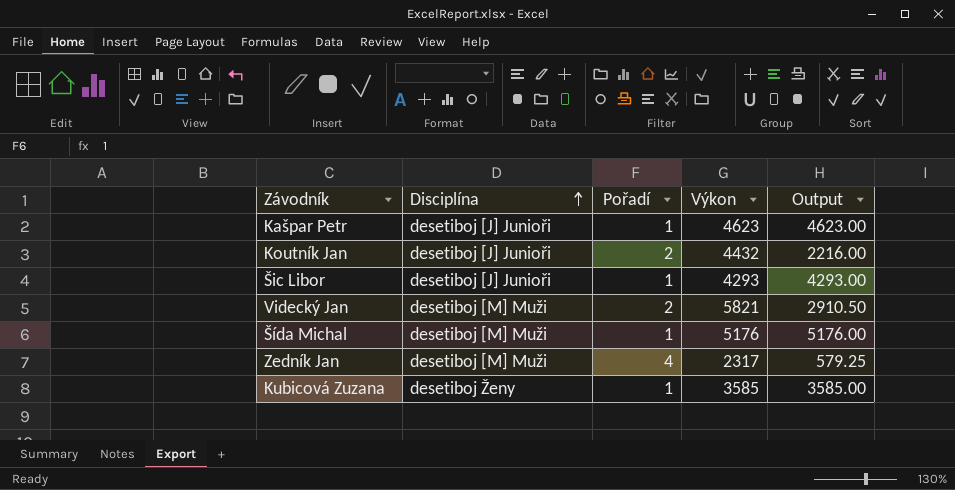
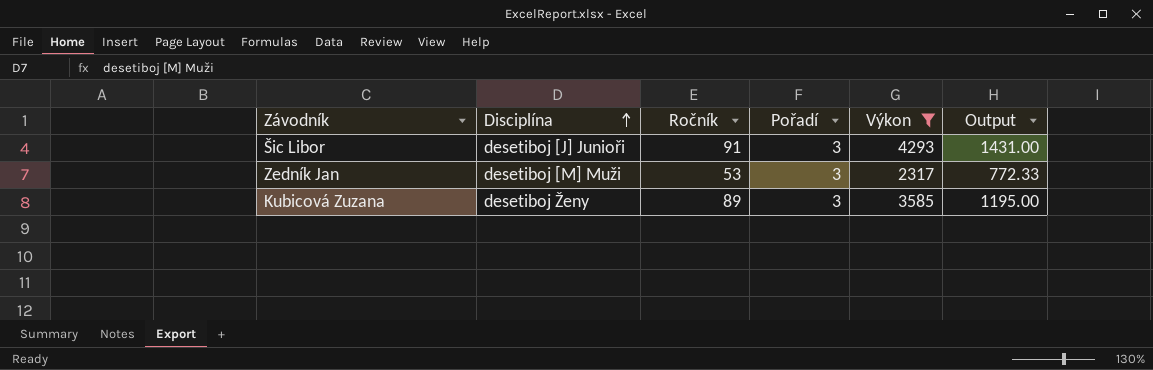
filter: none -> Výkon <= 4293
column Ročník | position: none -> 3
Šic Libor | Pořadí: 1 -> 3
Šic Libor | Output: 4293.00 -> 1431.00
Zedník Jan | Pořadí: 4 -> 3
Zedník Jan | Output: 579.25 -> 772.33
Kubicová Zuzana | Pořadí: 1 -> 3
Kubicová Zuzana | Output: 3585.00 -> 1195.00

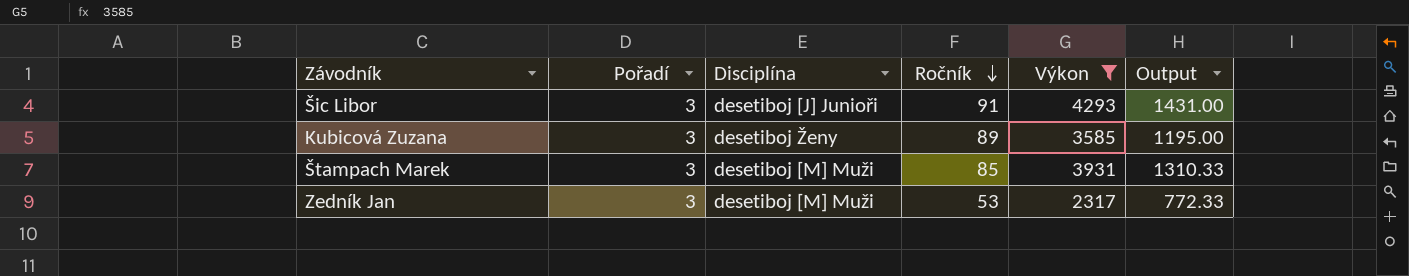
row order: Disciplína ascending -> Ročník descending
column Pořadí | position: 4 -> 2
row Štampach Marek: none -> 3 | desetiboj [M] Muži | 85 | 3931 | 1310.33

